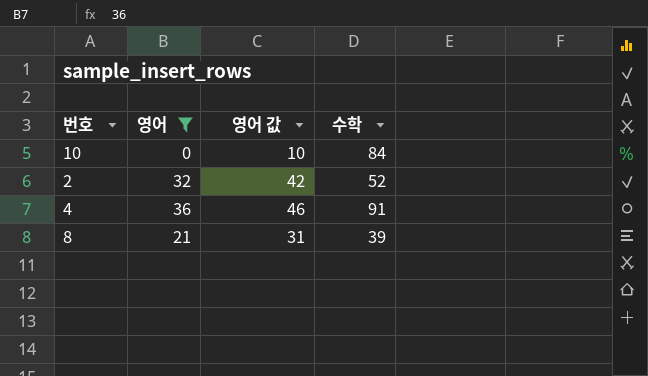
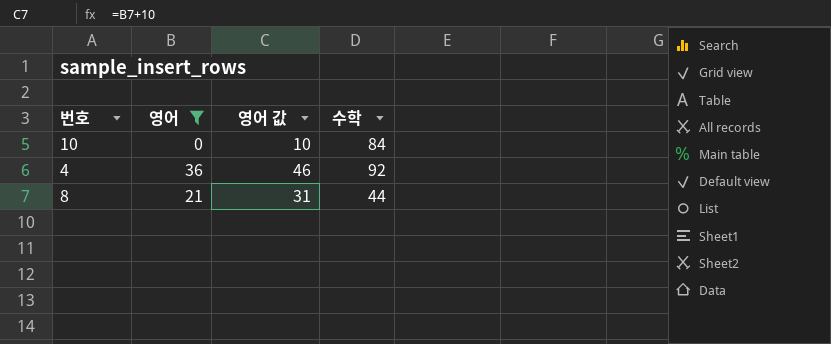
row 2: 32 | 42 | 52 -> none
4 | 수학: 91 -> 92
8 | 수학: 39 -> 44

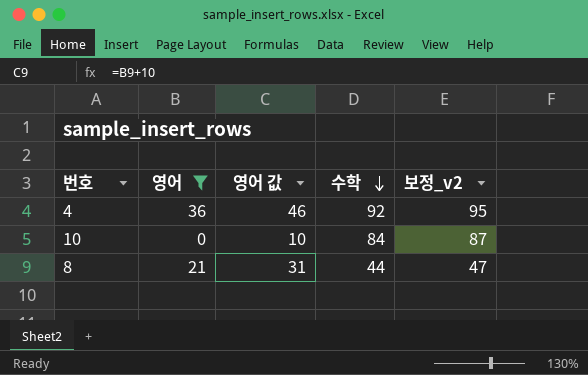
row order: none -> 수학 descending
column 보정_v2 | formula: none -> [수학] + 3

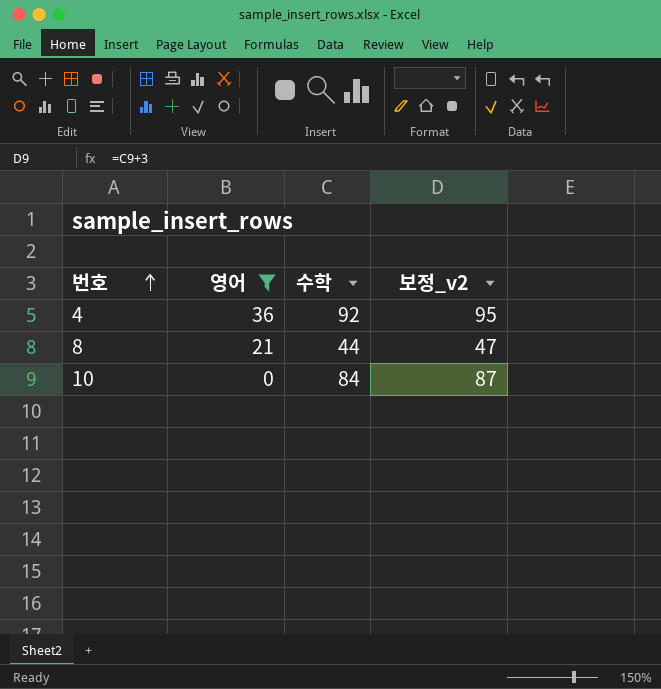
row order: 수학 descending -> 번호 ascending
column 영어 값 | formula: [영어] + 10 -> none

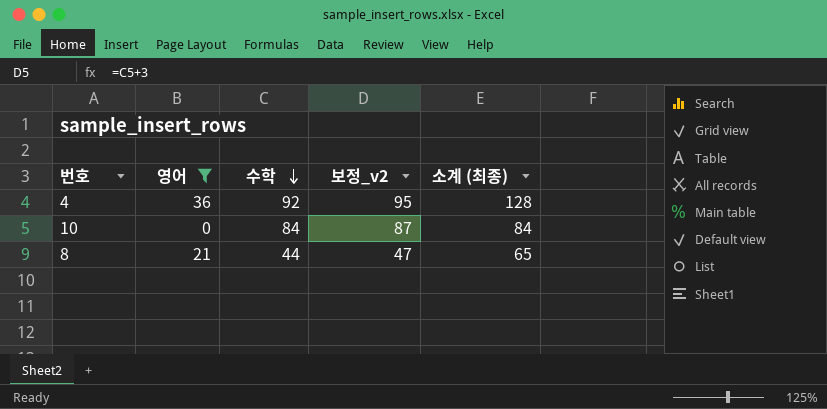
row order: 번호 ascending -> 수학 descending
column 소계 (최종) | formula: none -> [영어] + [수학]

